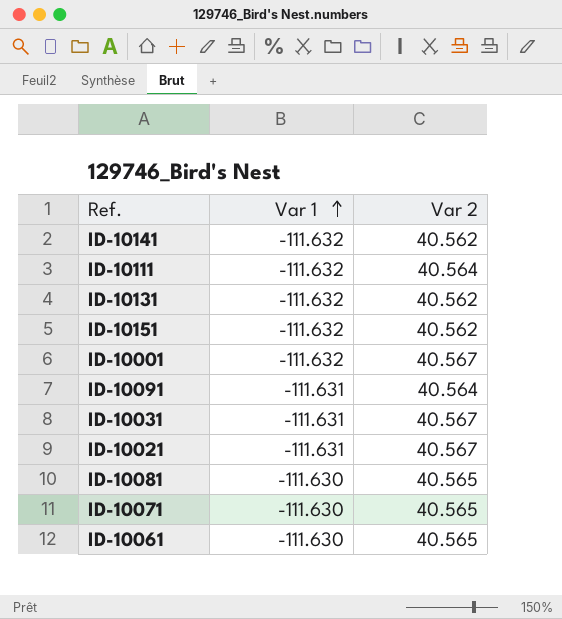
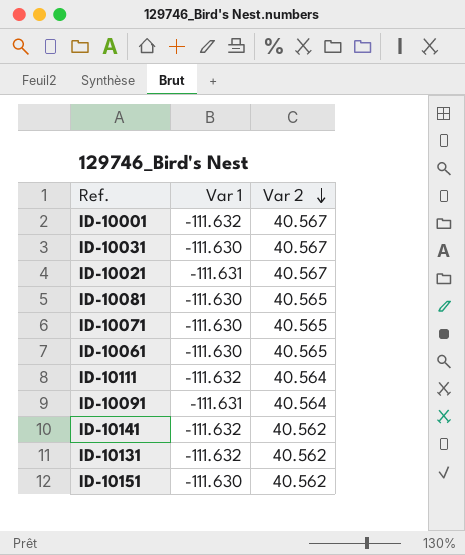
row order: Var 1 ascending -> Var 2 descending
ID-10031 | Var 1: -111.631 -> -111.630
ID-10151 | Var 1: -111.632 -> -111.630

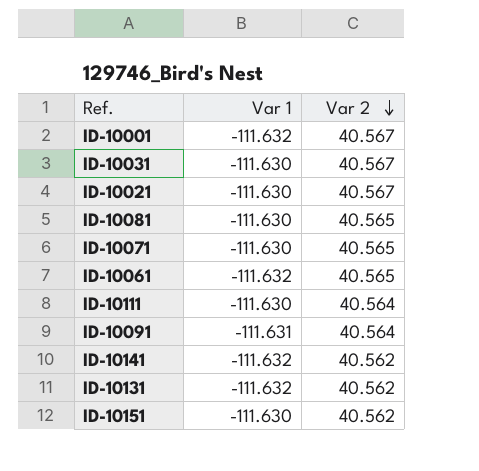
ID-10021 | Var 1: -111.631 -> -111.630
ID-10061 | Var 1: -111.630 -> -111.632
ID-10111 | Var 1: -111.632 -> -111.630

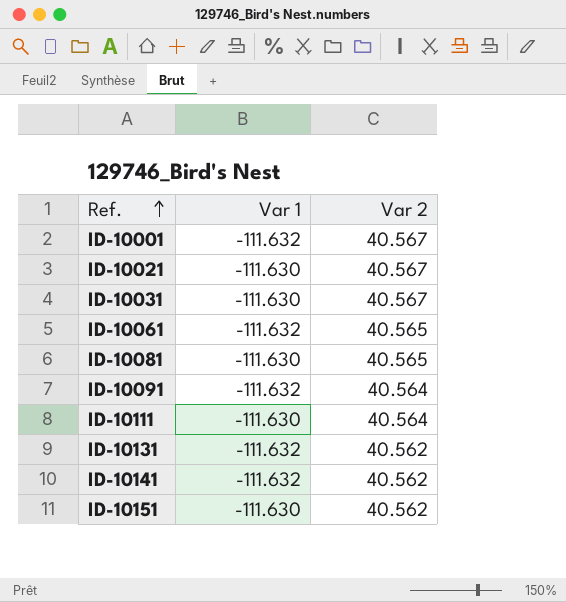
row order: Var 2 descending -> Ref. ascending
row ID-10071: -111.630 | 40.565 -> none
ID-10091 | Var 1: -111.631 -> -111.632

